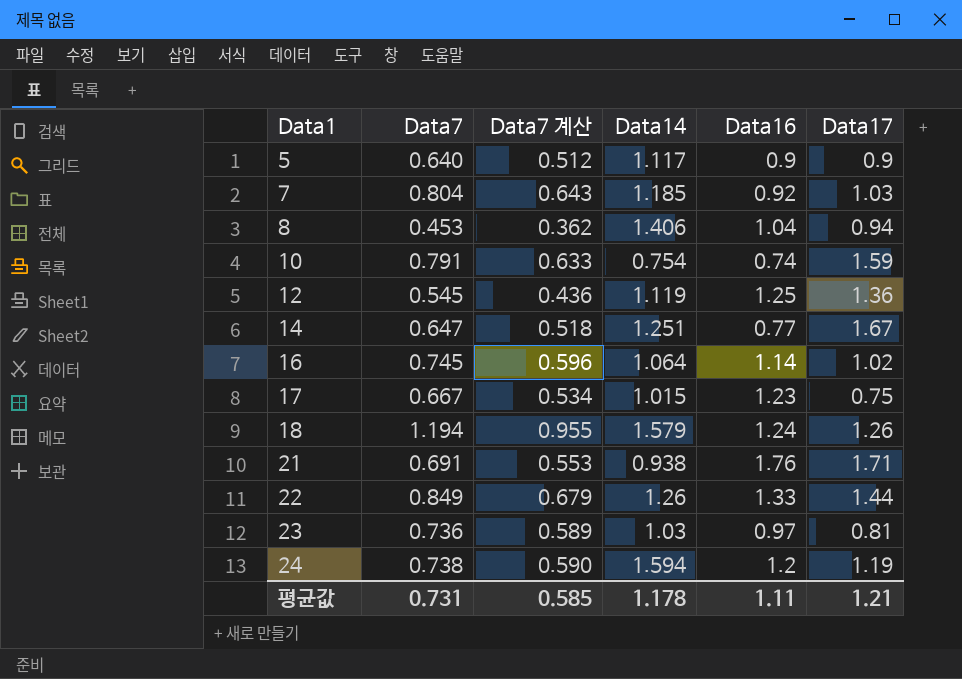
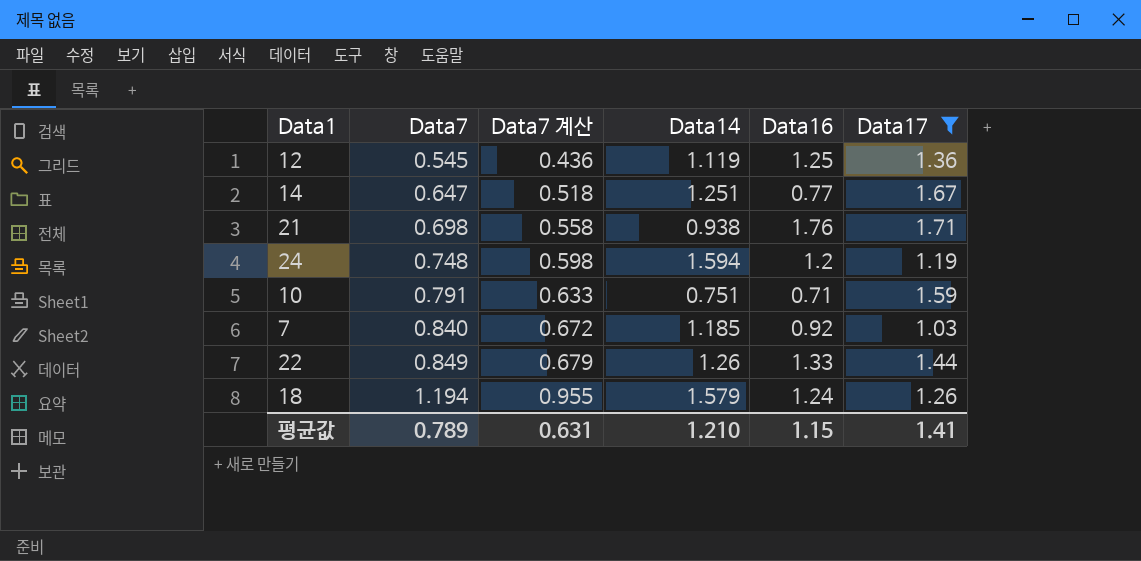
filter: none -> Data17 >= 1.03
row order: Data1 ascending -> Data7 ascending
21 | Data7: 0.691 -> 0.698
21 | Data7 계산: 0.553 -> 0.558
24 | Data7: 0.738 -> 0.748
24 | Data7 계산: 0.590 -> 0.598
10 | Data14: 0.754 -> 0.751
10 | Data16: 0.74 -> 0.71
7 | Data7: 0.804 -> 0.840
7 | Data7 계산: 0.643 -> 0.672
평균값 | Data7: 0.731 -> 0.789
평균값 | Data7 계산: 0.585 -> 0.631
평균값 | Data14: 1.178 -> 1.210
평균값 | Data16: 1.11 -> 1.15
평균값 | Data17: 1.21 -> 1.41

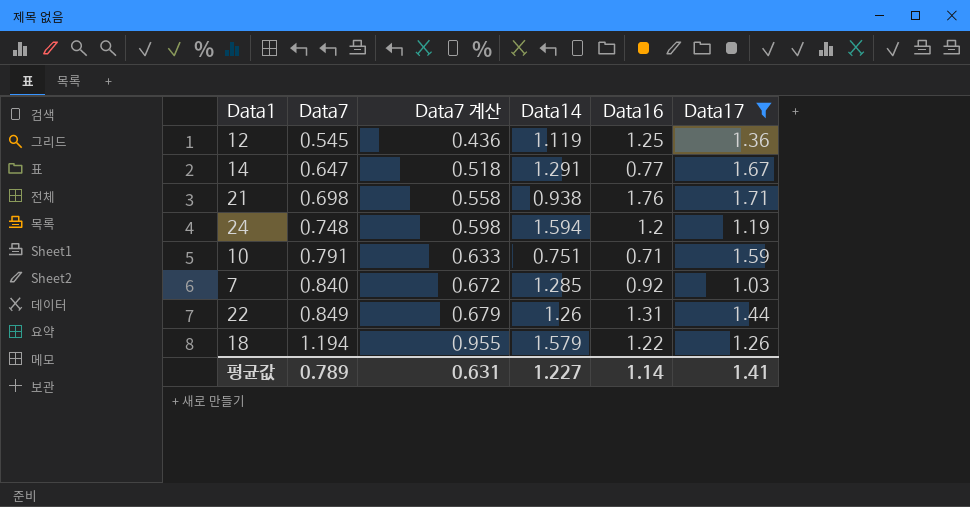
14 | Data14: 1.251 -> 1.291
7 | Data14: 1.185 -> 1.285
22 | Data16: 1.33 -> 1.31
18 | Data16: 1.24 -> 1.22
평균값 | Data14: 1.210 -> 1.227
평균값 | Data16: 1.15 -> 1.14

